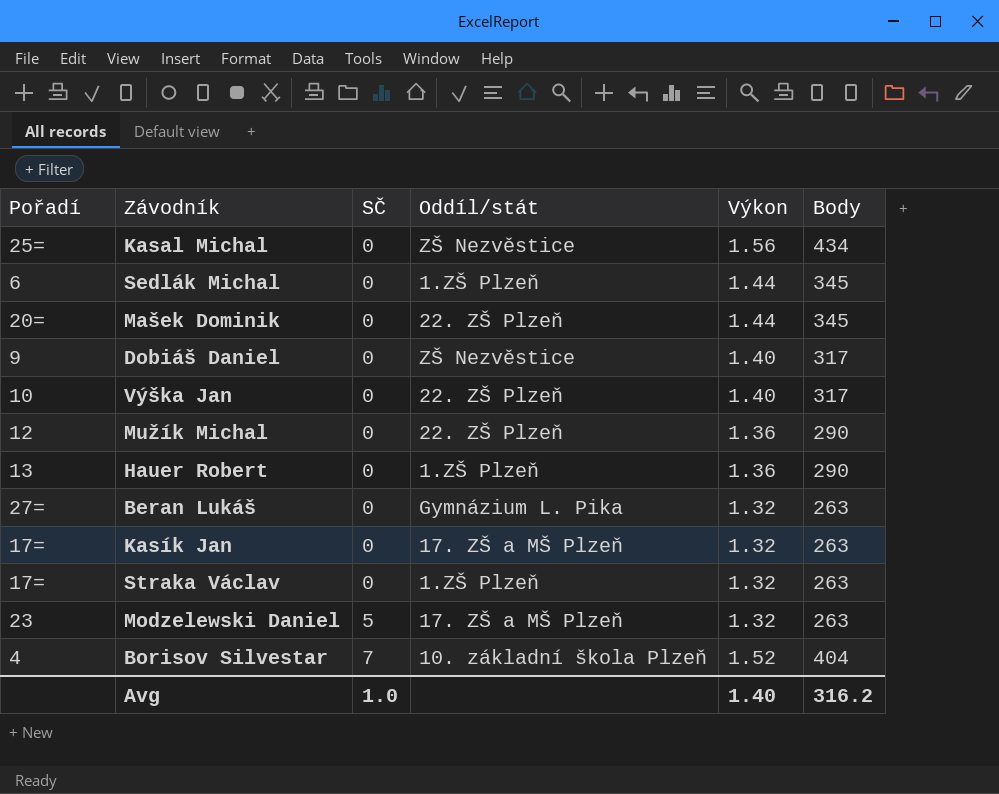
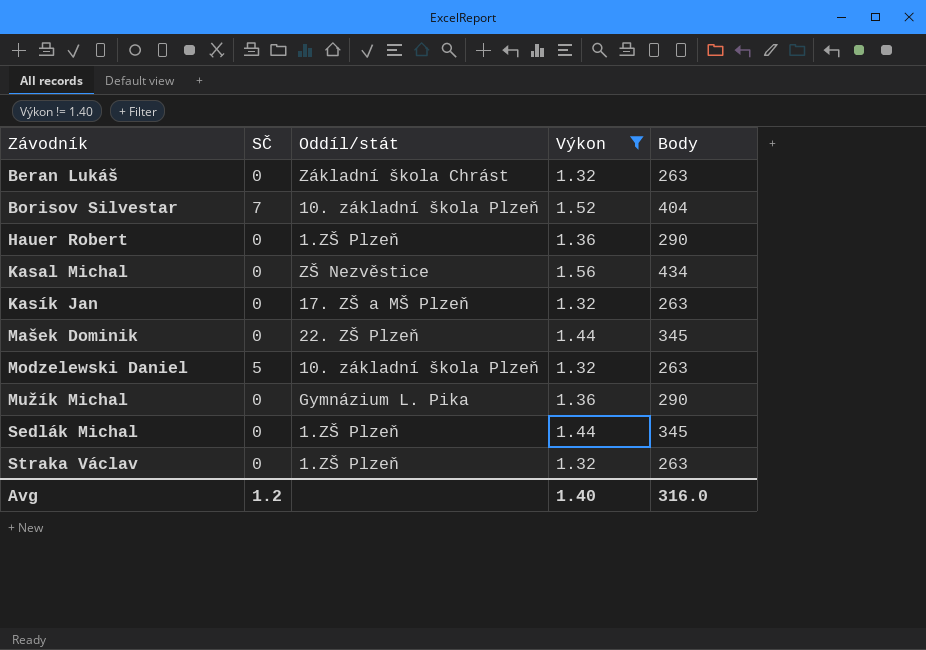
filter: none -> Výkon != 1.40
row order: SČ ascending -> Závodník ascending
column Pořadí | position: 1 -> none
Beran Lukáš | Oddíl/stát: Gymnázium L. Pika -> Základní škola Chrást
Modzelewski Daniel | Oddíl/stát: 17. ZŠ a MŠ Plzeň -> 10. základní škola Plzeň
Mužík Michal | Oddíl/stát: 22. ZŠ Plzeň -> Gymnázium L. Pika
Avg | SČ: 1.0 -> 1.2
Avg | Body: 316.2 -> 316.0

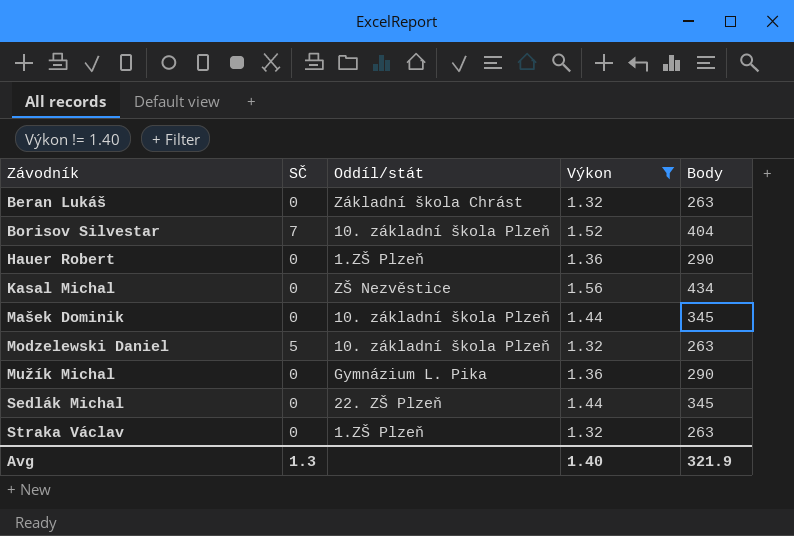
row Kasík Jan: 0 | 17. ZŠ a MŠ Plzeň | 1.32 | 263 -> none
Mašek Dominik | Oddíl/stát: 22. ZŠ Plzeň -> 10. základní škola Plzeň
Sedlák Michal | Oddíl/stát: 1.ZŠ Plzeň -> 22. ZŠ Plzeň
Avg | SČ: 1.2 -> 1.3
Avg | Body: 316.0 -> 321.9

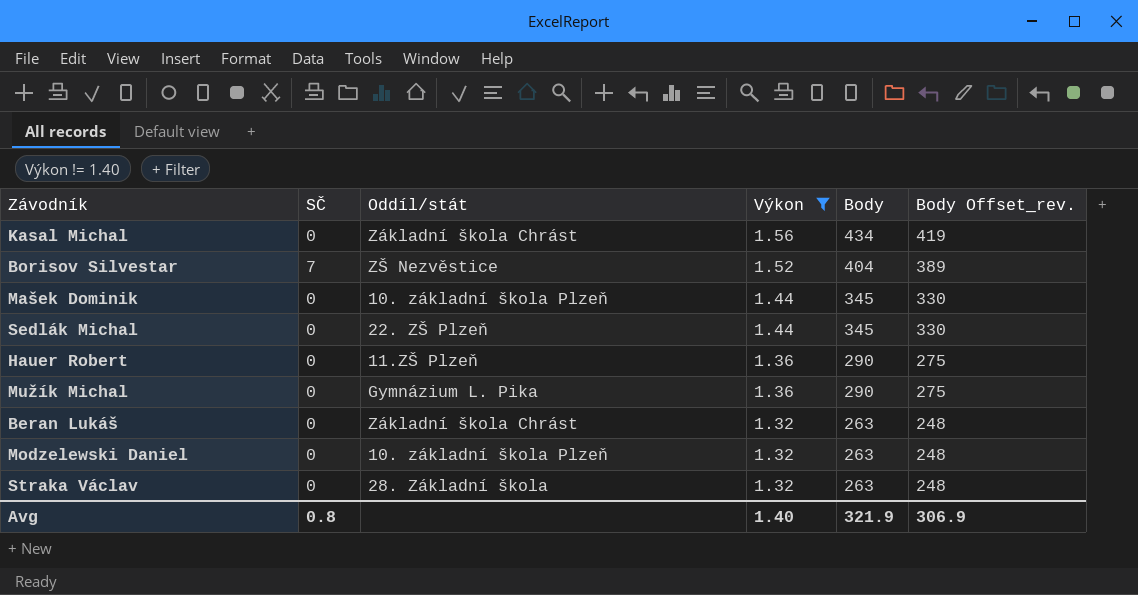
row order: Závodník ascending -> Výkon descending
column Body Offset_rev. | formula: none -> [Body] - 15
Kasal Michal | Oddíl/stát: ZŠ Nezvěstice -> Základní škola Chrást
Borisov Silvestar | Oddíl/stát: 10. základní škola Plzeň -> ZŠ Nezvěstice
Hauer Robert | Oddíl/stát: 1.ZŠ Plzeň -> 11.ZŠ Plzeň
Modzelewski Daniel | SČ: 5 -> 0
Straka Václav | Oddíl/stát: 1.ZŠ Plzeň -> 28. Základní škola
Avg | SČ: 1.3 -> 0.8

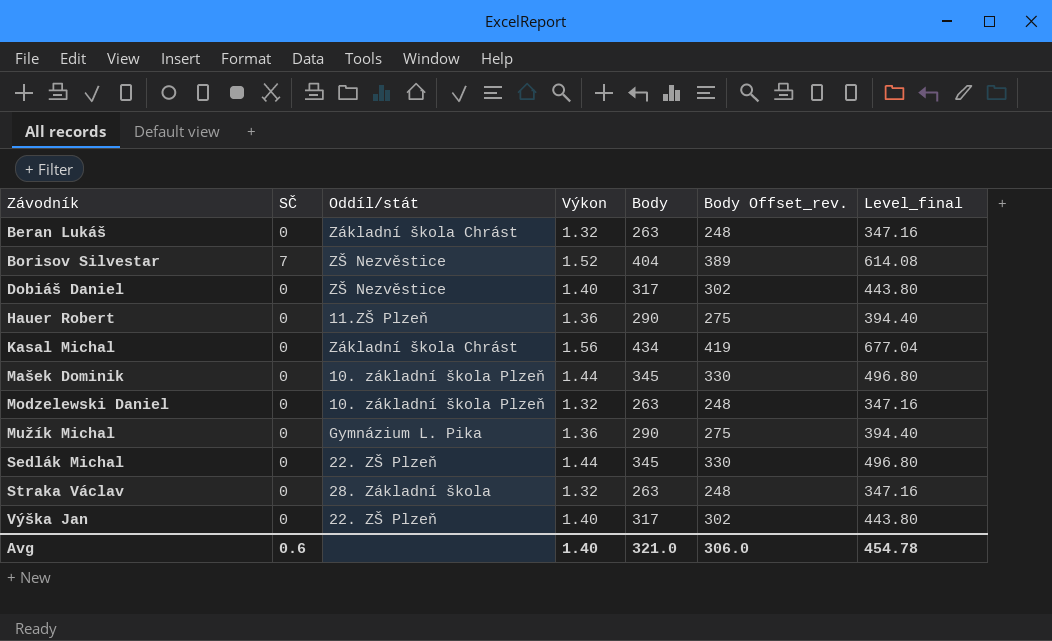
filter: Výkon != 1.40 -> none
row order: Výkon descending -> Závodník ascending
column Level_final | formula: none -> [Výkon] * [Body]
Avg | SČ: 0.8 -> 0.6
Avg | Body: 321.9 -> 321.0
Avg | Body Offset_rev.: 306.9 -> 306.0

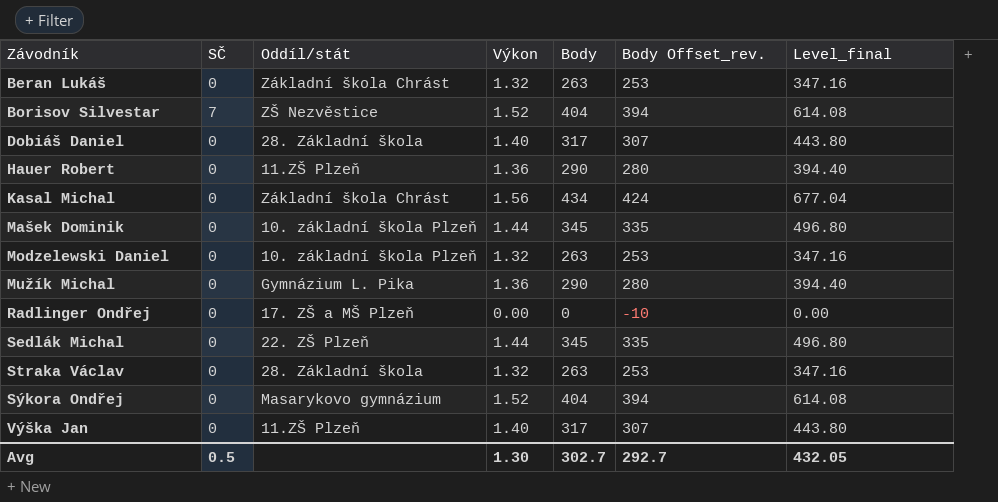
column Body Offset_rev. | formula: [Body] - 15 -> [Body] - 10
Dobiáš Daniel | Oddíl/stát: ZŠ Nezvěstice -> 28. Základní škola
row Radlinger Ondřej: none -> 0 | 17. ZŠ a MŠ Plzeň | 0.00 | 0 | -10 | 0.00
row Sýkora Ondřej: none -> 0 | Masarykovo gymnázium | 1.52 | 404 | 394 | 614.08
Výška Jan | Oddíl/stát: 22. ZŠ Plzeň -> 11.ZŠ Plzeň
Avg | SČ: 0.6 -> 0.5
Avg | Výkon: 1.40 -> 1.30
Avg | Body: 321.0 -> 302.7
Avg | Body Offset_rev.: 306.0 -> 292.7
Avg | Level_final: 454.78 -> 432.05

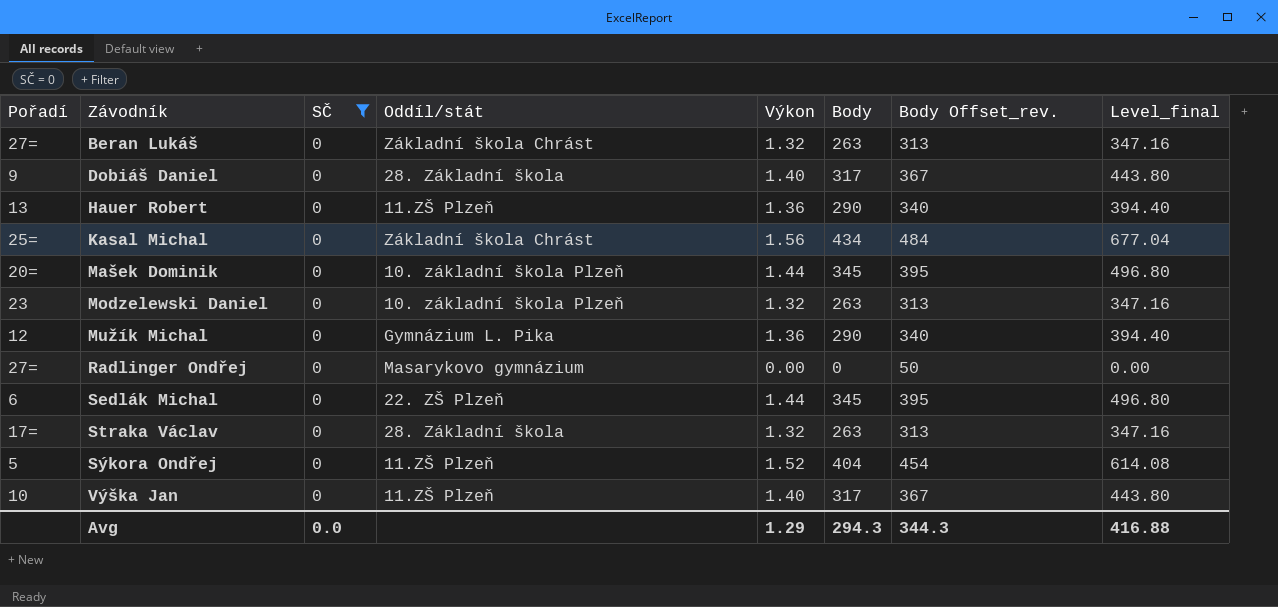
filter: none -> SČ = 0
column Pořadí | position: none -> 1
column Body Offset_rev. | formula: [Body] - 10 -> [Body] + 50
Radlinger Ondřej | Oddíl/stát: 17. ZŠ a MŠ Plzeň -> Masarykovo gymnázium
Sýkora Ondřej | Oddíl/stát: Masarykovo gymnázium -> 11.ZŠ Plzeň
Avg | SČ: 0.5 -> 0.0
Avg | Výkon: 1.30 -> 1.29
Avg | Body: 302.7 -> 294.3
Avg | Body Offset_rev.: 292.7 -> 344.3
Avg | Level_final: 432.05 -> 416.88

